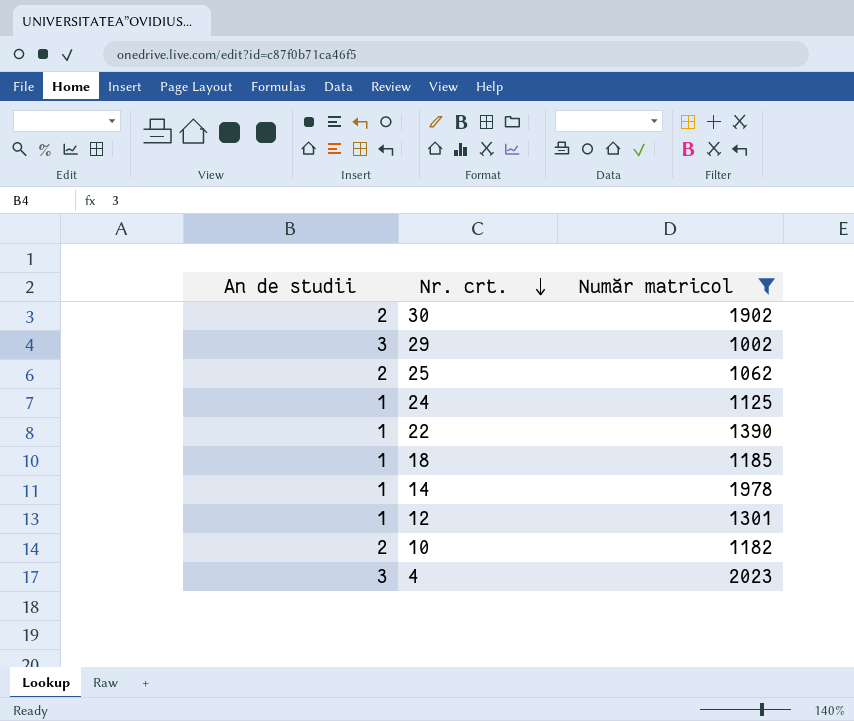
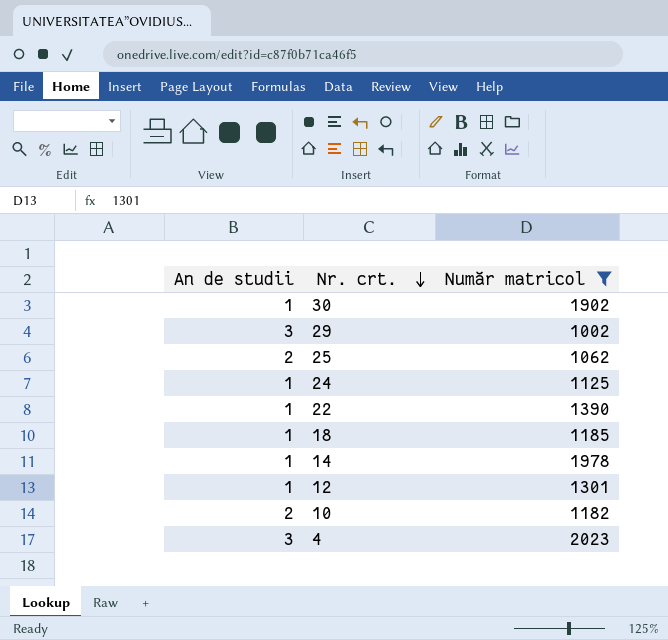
30 | An de studii: 2 -> 1

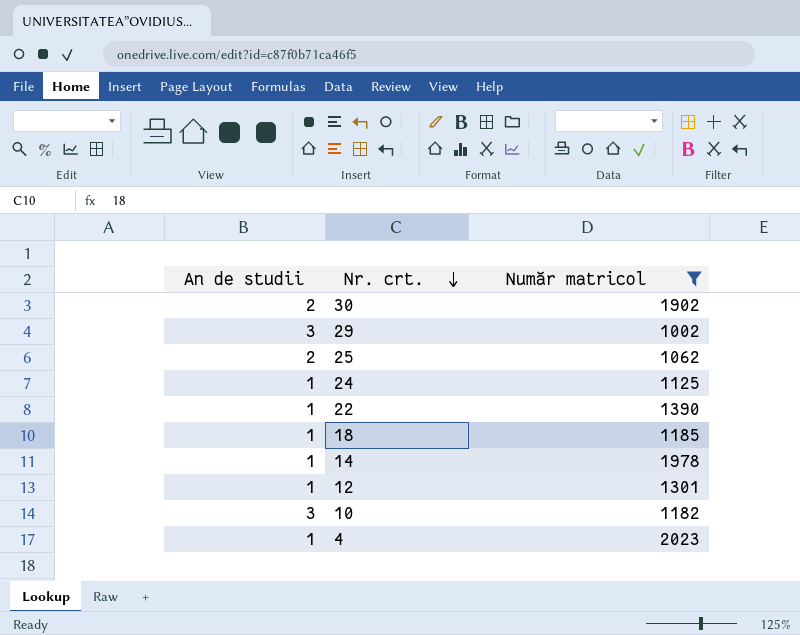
30 | An de studii: 1 -> 2
10 | An de studii: 2 -> 3
4 | An de studii: 3 -> 1

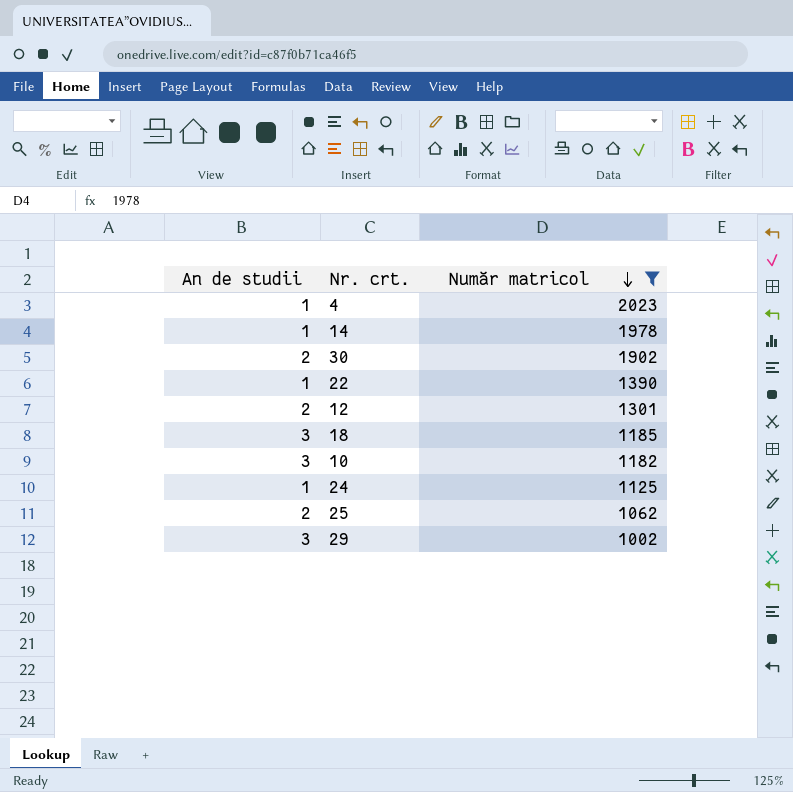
row order: Nr. crt. descending -> Număr matricol descending
12 | An de studii: 1 -> 2
18 | An de studii: 1 -> 3

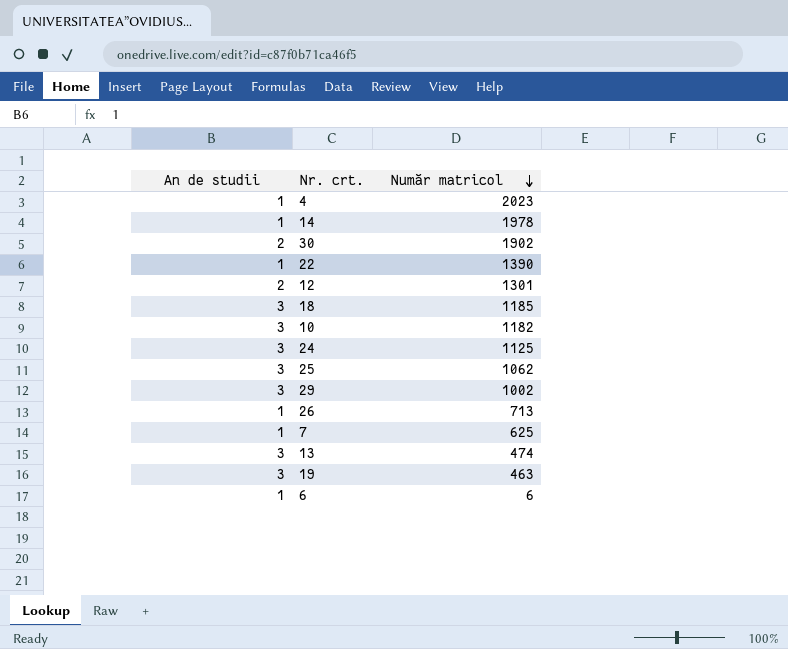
filter: Număr matricol >= 1002 -> none
24 | An de studii: 1 -> 3
25 | An de studii: 2 -> 3

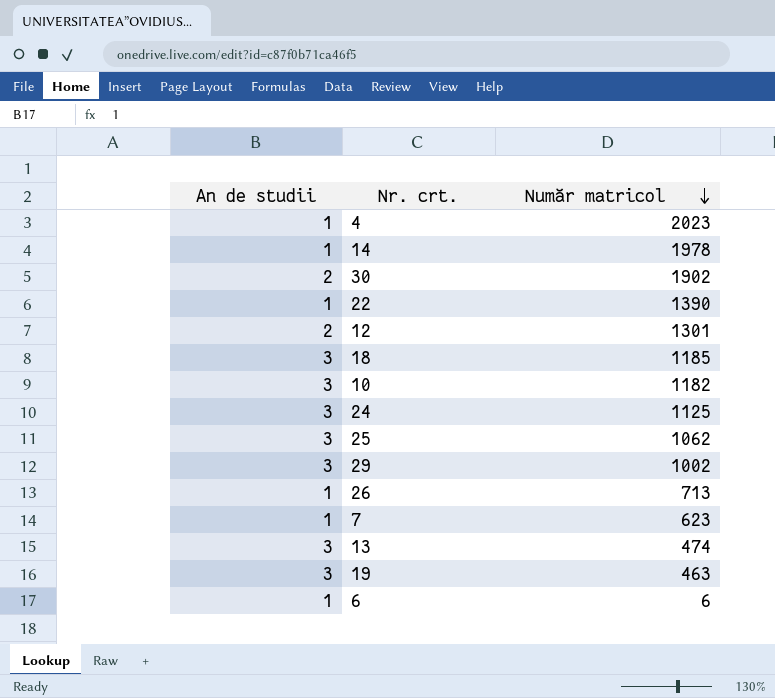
7 | Număr matricol: 625 -> 623

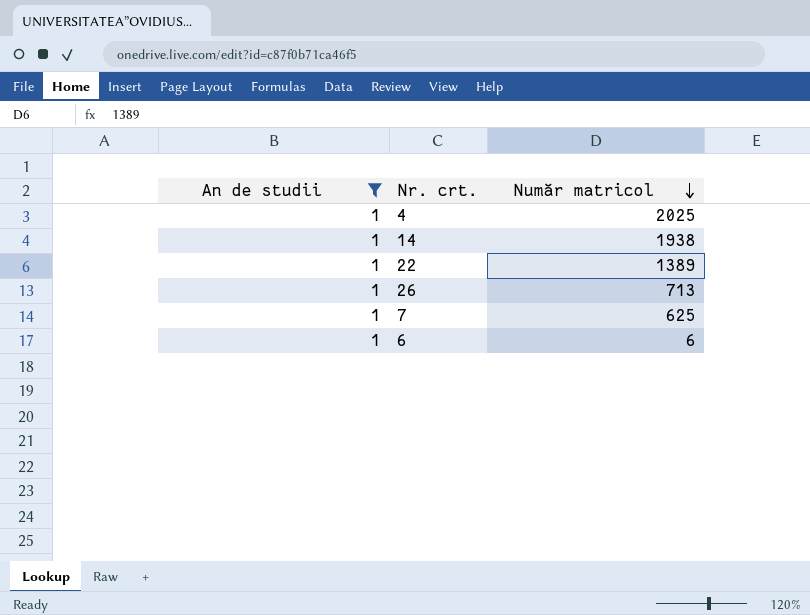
filter: none -> An de studii = 1
4 | Număr matricol: 2023 -> 2025
14 | Număr matricol: 1978 -> 1938
22 | Număr matricol: 1390 -> 1389
7 | Număr matricol: 623 -> 625

